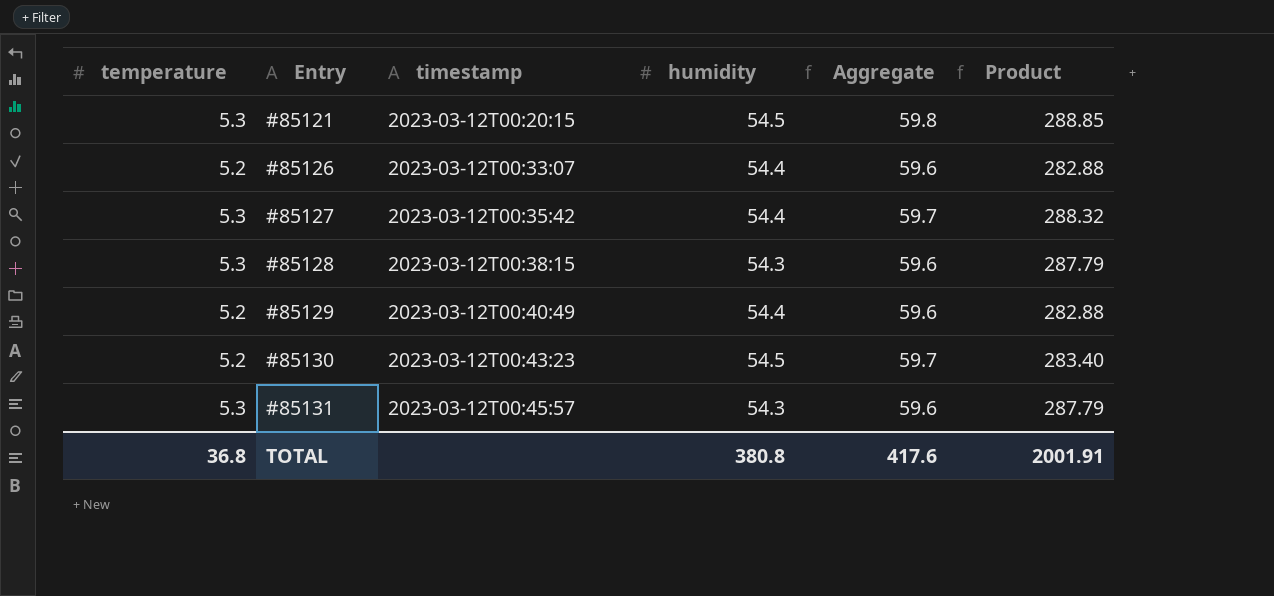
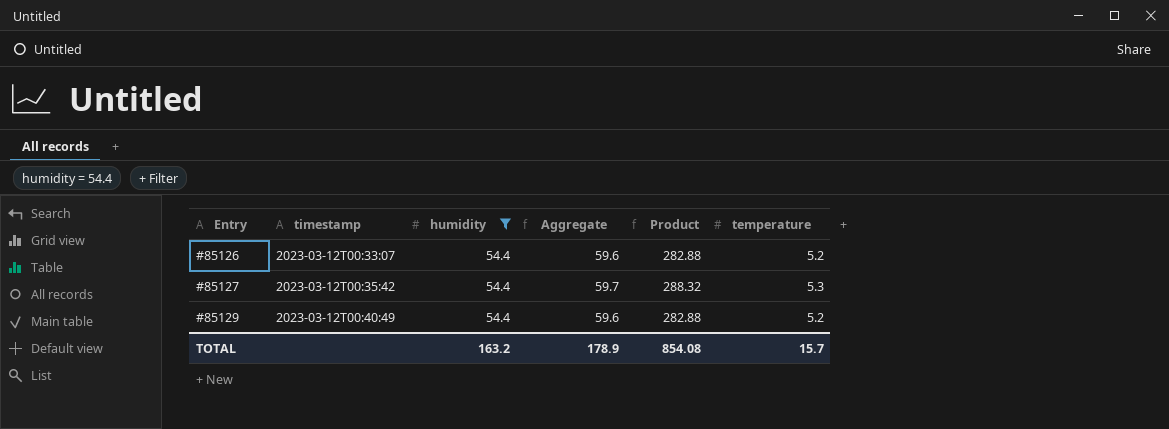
filter: none -> humidity = 54.4
column temperature | position: 1 -> 6
TOTAL | humidity: 380.8 -> 163.2
TOTAL | Aggregate: 417.6 -> 178.9
TOTAL | Product: 2001.91 -> 854.08
TOTAL | temperature: 36.8 -> 15.7

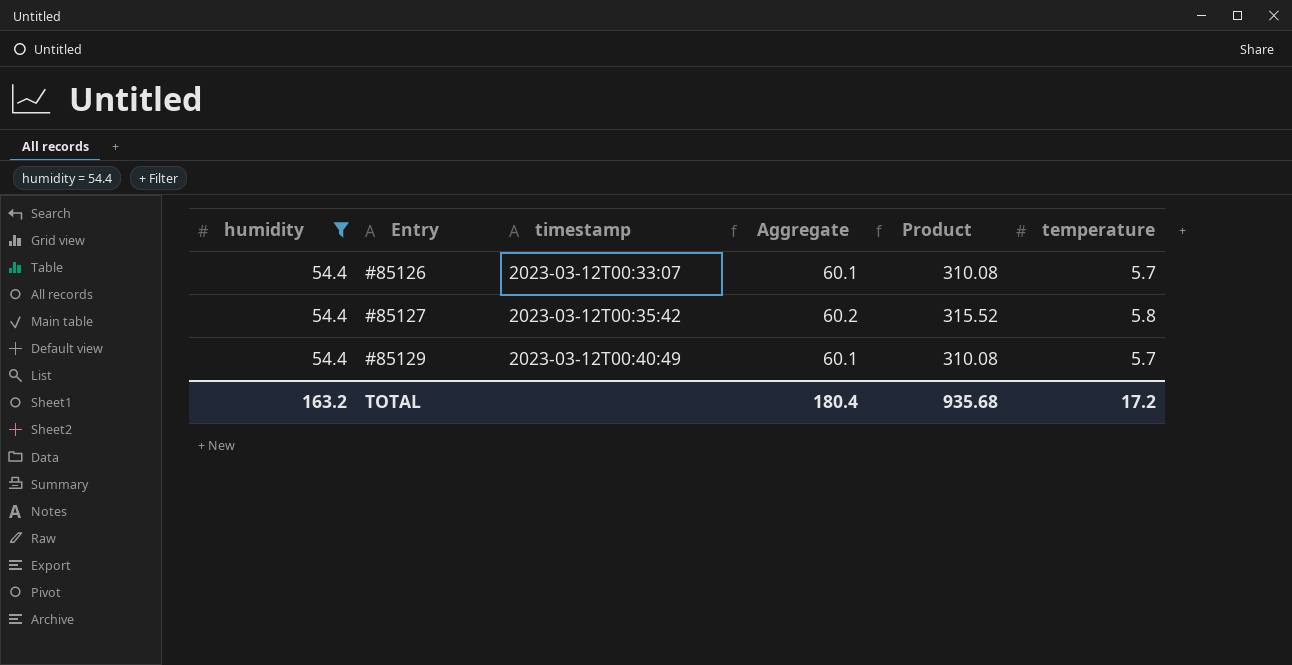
column humidity | position: 3 -> 1
#85126 | Aggregate: 59.6 -> 60.1
#85126 | Product: 282.88 -> 310.08
#85126 | temperature: 5.2 -> 5.7
#85127 | Aggregate: 59.7 -> 60.2
#85127 | Product: 288.32 -> 315.52
#85127 | temperature: 5.3 -> 5.8
#85129 | Aggregate: 59.6 -> 60.1
#85129 | Product: 282.88 -> 310.08
#85129 | temperature: 5.2 -> 5.7
TOTAL | Aggregate: 178.9 -> 180.4
TOTAL | Product: 854.08 -> 935.68
TOTAL | temperature: 15.7 -> 17.2

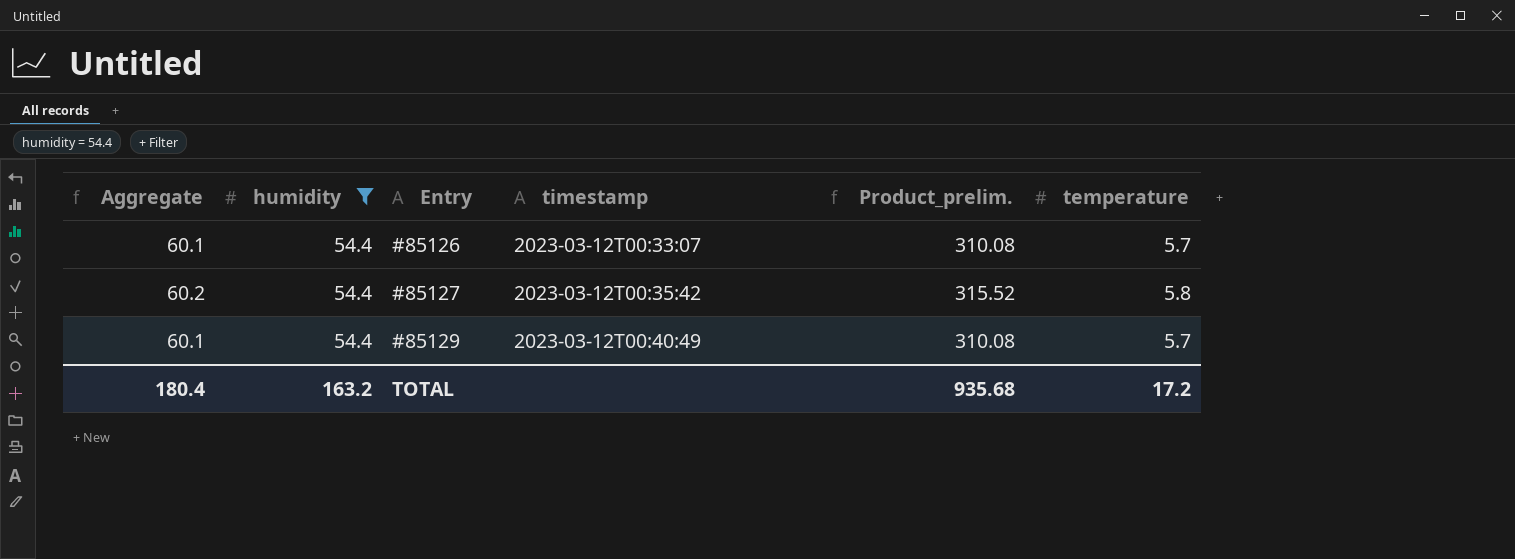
column Aggregate | position: 4 -> 1
column name: Product -> Product_prelim.

